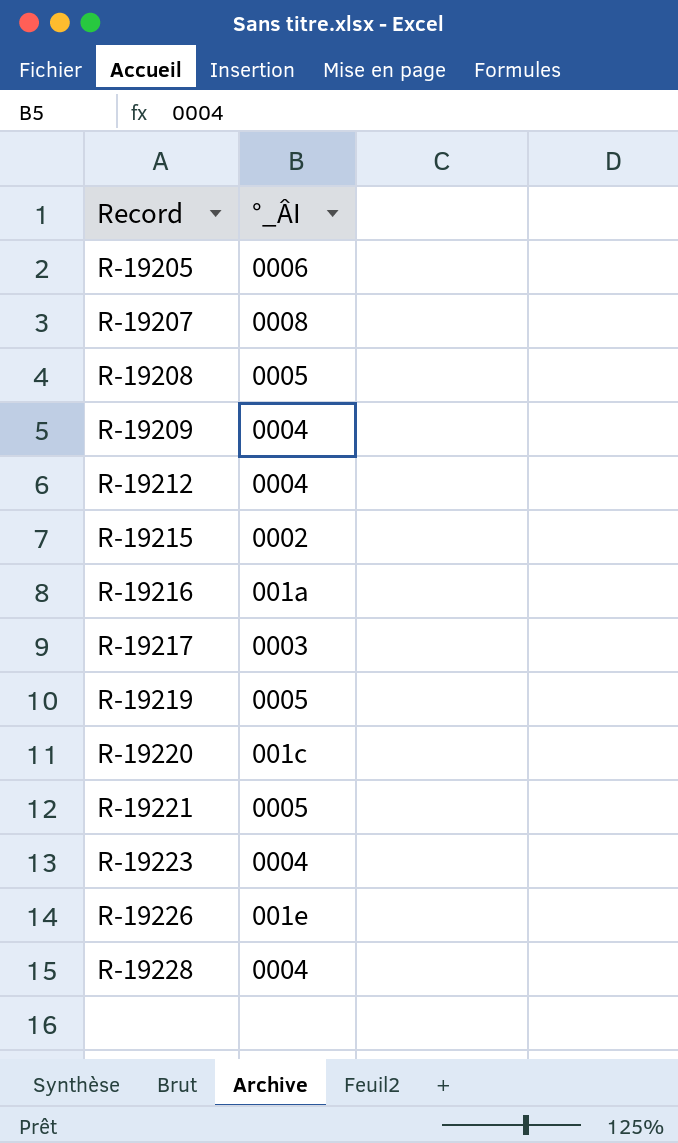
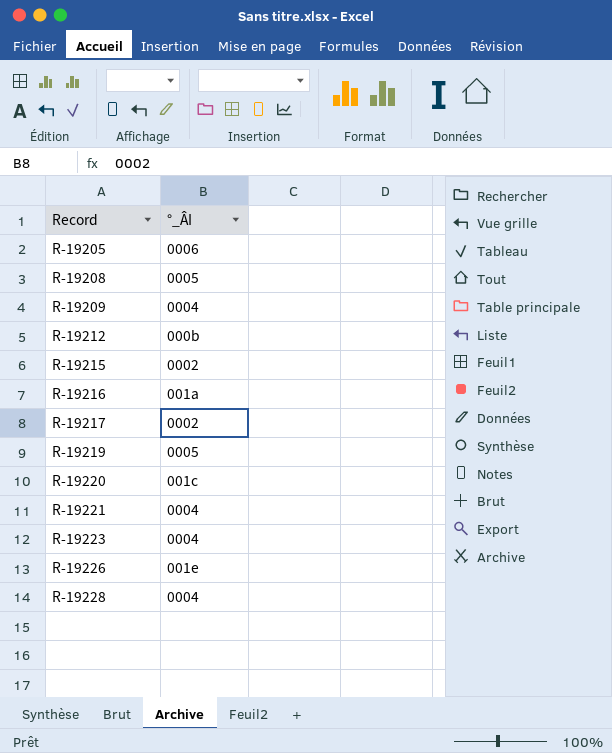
row R-19207: 0008 -> none
R-19212 | °_ÂI: 0004 -> 000b
R-19217 | °_ÂI: 0003 -> 0002
R-19221 | °_ÂI: 0005 -> 0004

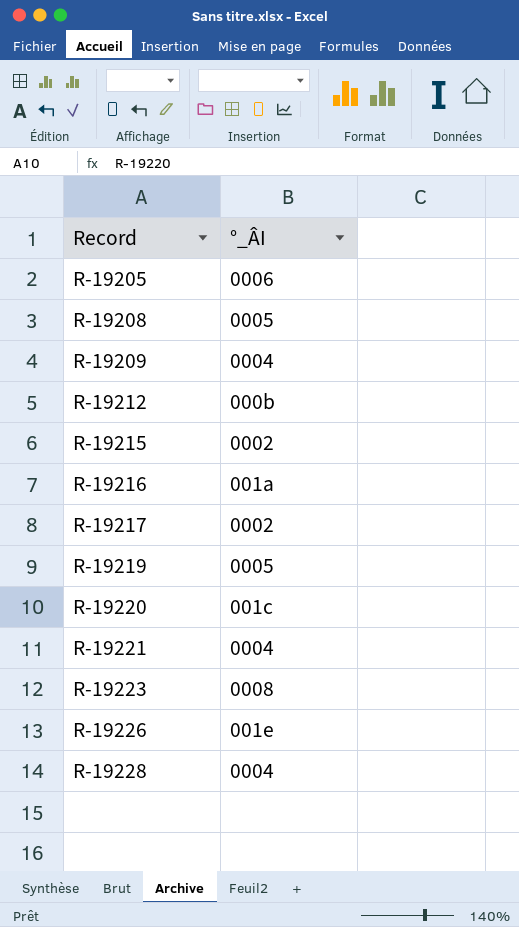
R-19223 | °_ÂI: 0004 -> 0008

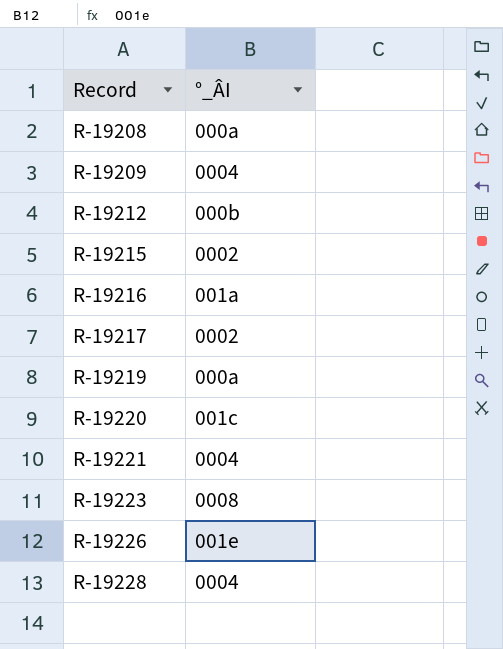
row R-19205: 0006 -> none
R-19208 | °_ÂI: 0005 -> 000a
R-19219 | °_ÂI: 0005 -> 000a

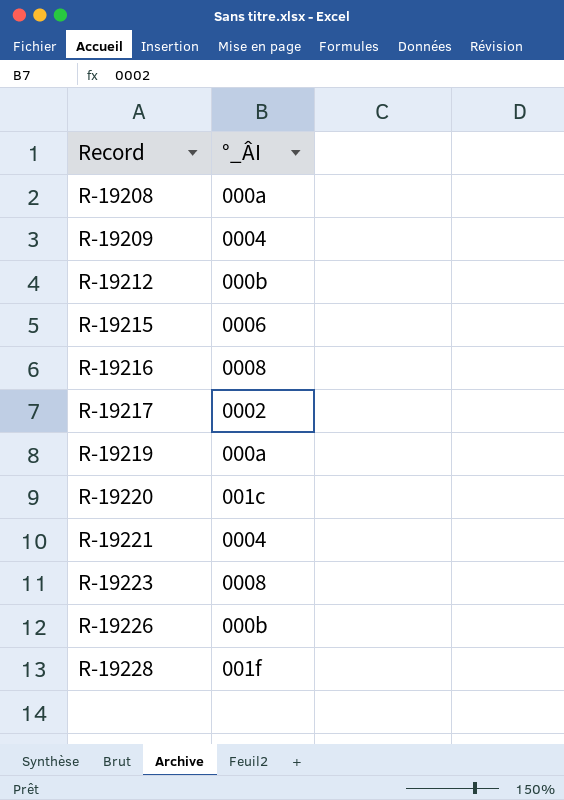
R-19215 | °_ÂI: 0002 -> 0006
R-19216 | °_ÂI: 001a -> 0008
R-19226 | °_ÂI: 001e -> 000b
R-19228 | °_ÂI: 0004 -> 001f

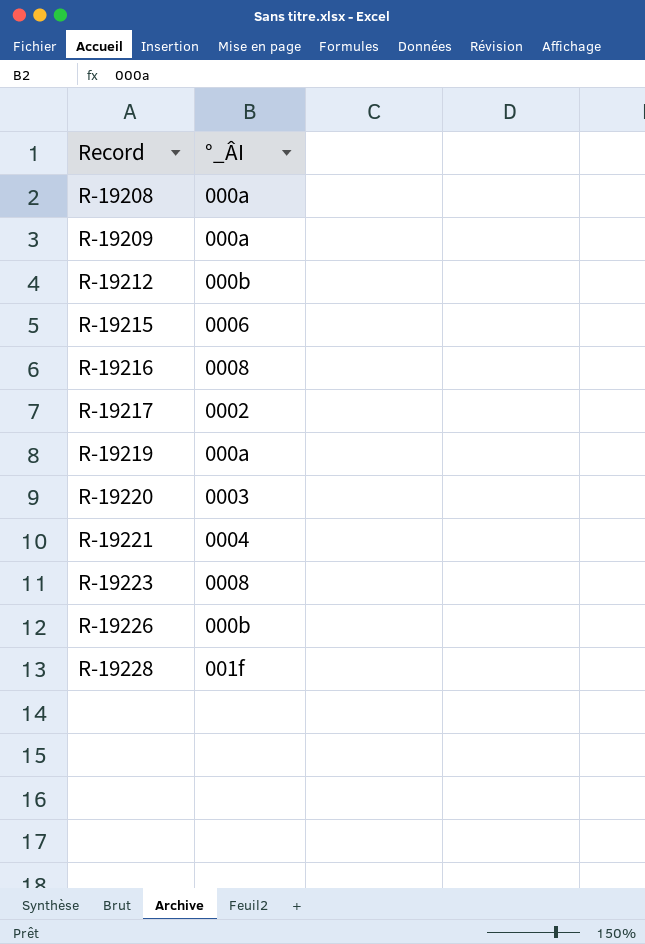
R-19209 | °_ÂI: 0004 -> 000a
R-19220 | °_ÂI: 001c -> 0003

